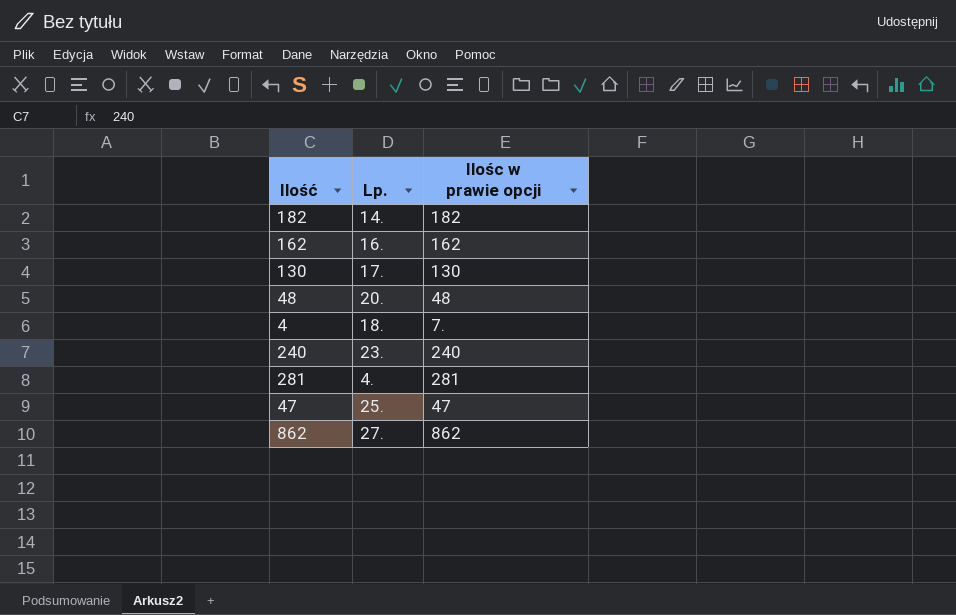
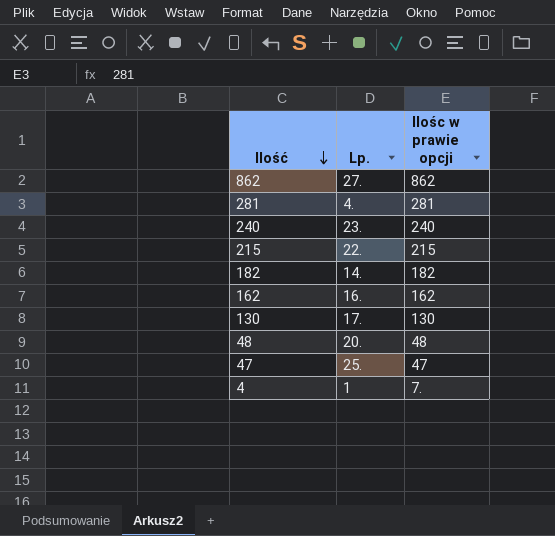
row order: none -> Ilość descending
row 215: none -> 22. | 215
4 | Lp.: 18. -> 1

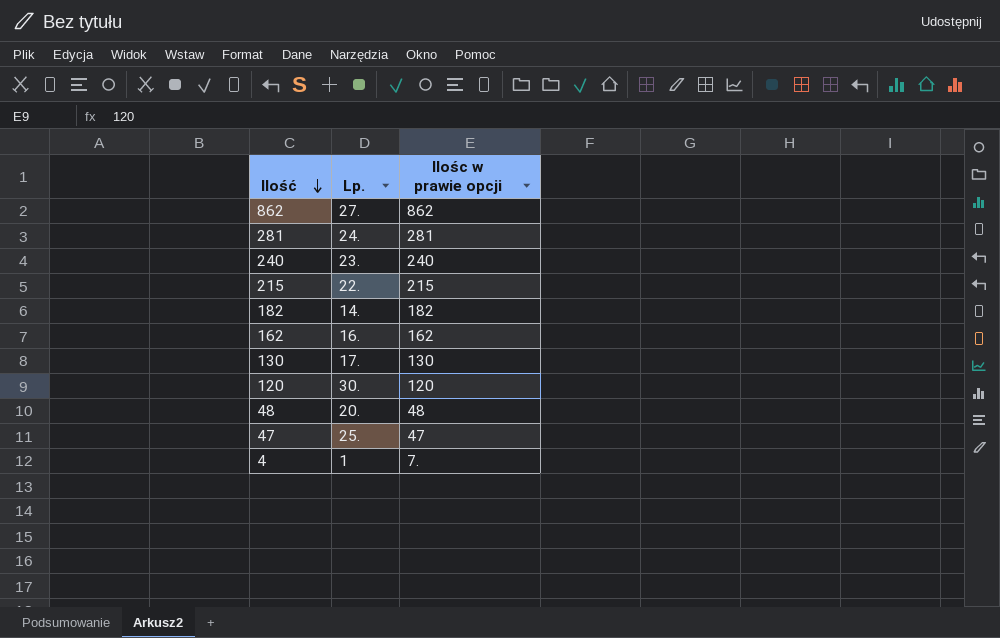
281 | Lp.: 4. -> 24.
row 120: none -> 30. | 120

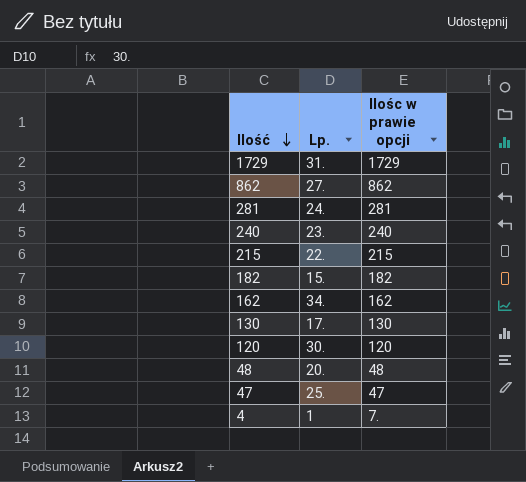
row 1729: none -> 31. | 1729
182 | Lp.: 14. -> 15.
162 | Lp.: 16. -> 34.

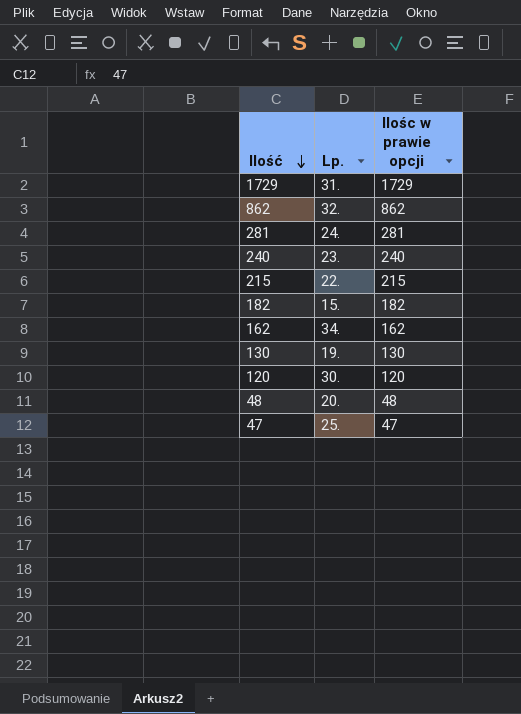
row 4: 1 | 7. -> none
862 | Lp.: 27. -> 32.
130 | Lp.: 17. -> 19.

